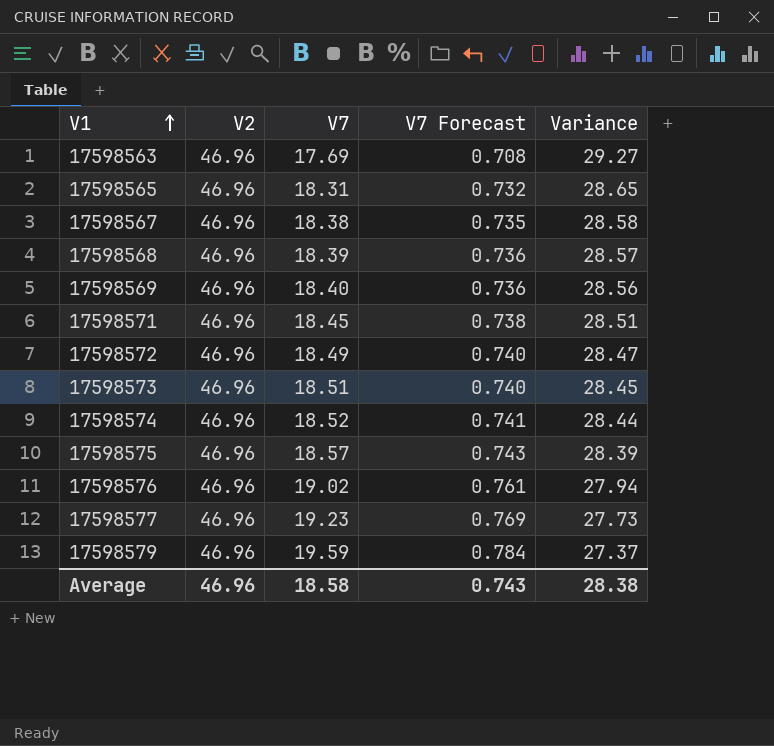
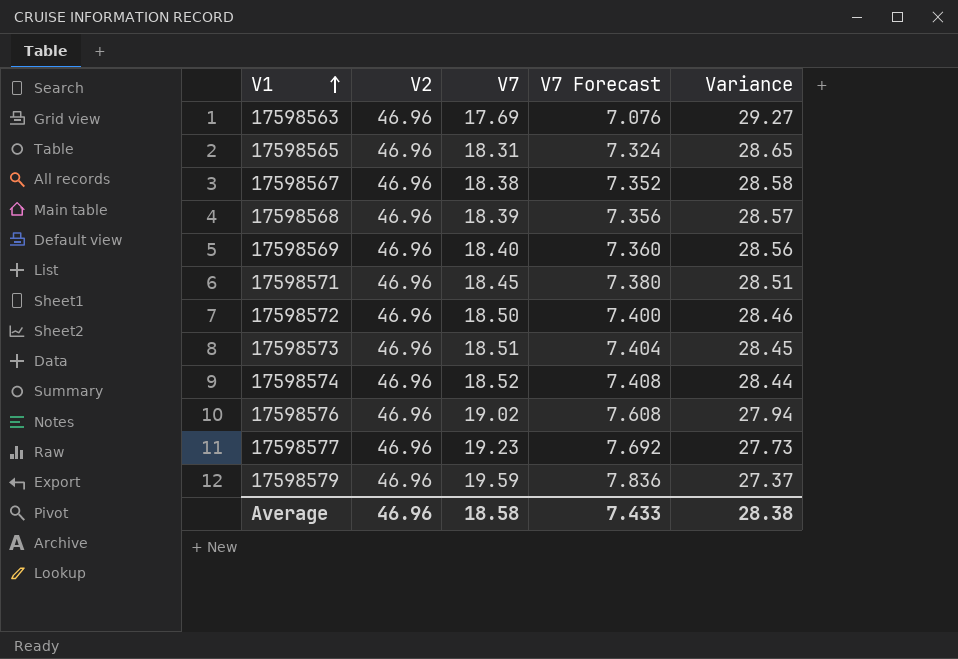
column V7 Forecast | formula: [V7] * 0.04 -> [V7] * 0.4
row 17598575: 46.96 | 18.57 | 0.743 | 28.39 -> none
17598572 | V7: 18.49 -> 18.50
17598572 | Variance: 28.47 -> 28.46
Average | V7 Forecast: 0.743 -> 7.433

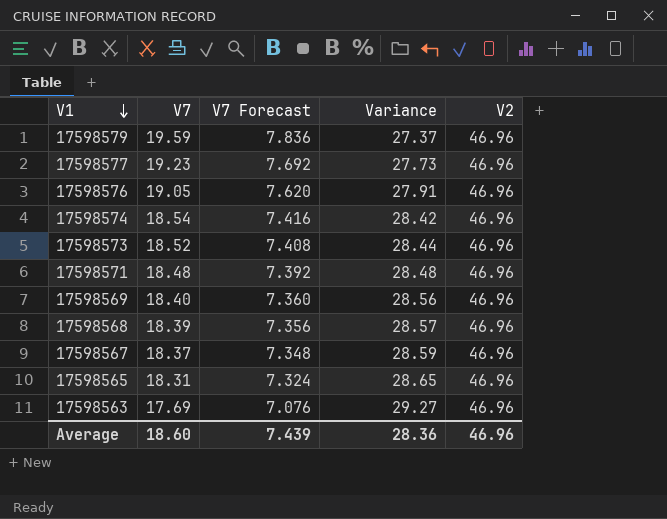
row order: V1 ascending -> V1 descending
column V2 | position: 2 -> 5
row 17598572: 46.96 | 18.50 | 7.400 | 28.46 -> none
17598576 | V7: 19.02 -> 19.05
17598576 | V7 Forecast: 7.608 -> 7.620
17598576 | Variance: 27.94 -> 27.91
17598574 | V7: 18.52 -> 18.54
17598574 | V7 Forecast: 7.408 -> 7.416
17598574 | Variance: 28.44 -> 28.42
17598573 | V7: 18.51 -> 18.52
17598573 | V7 Forecast: 7.404 -> 7.408
17598573 | Variance: 28.45 -> 28.44
17598571 | V7: 18.45 -> 18.48
17598571 | V7 Forecast: 7.380 -> 7.392
17598571 | Variance: 28.51 -> 28.48
17598567 | V7: 18.38 -> 18.37
17598567 | V7 Forecast: 7.352 -> 7.348
17598567 | Variance: 28.58 -> 28.59
Average | V7: 18.58 -> 18.60
Average | V7 Forecast: 7.433 -> 7.439
Average | Variance: 28.38 -> 28.36

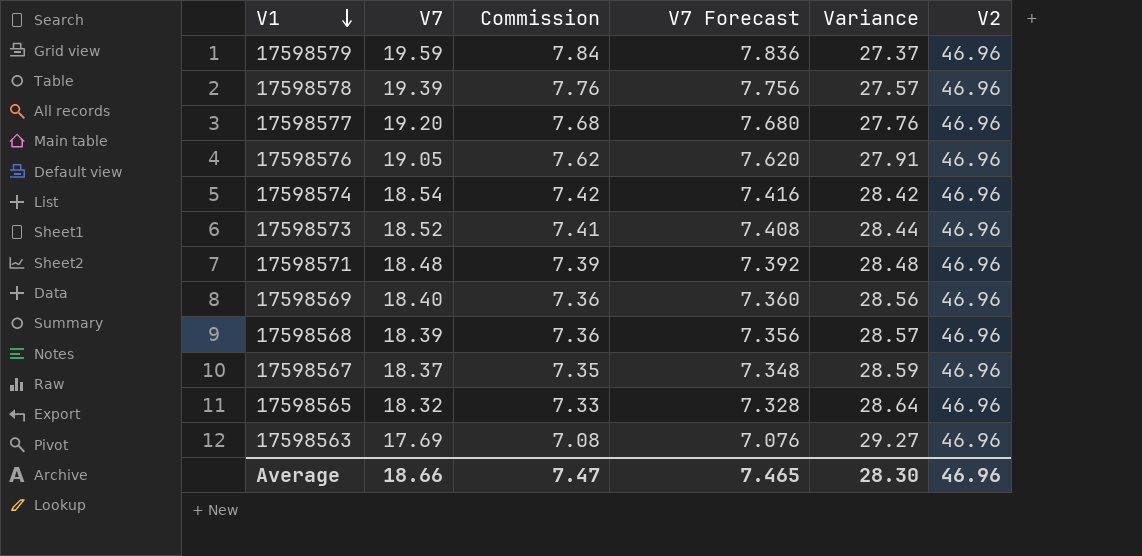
column Commission | formula: none -> [V7] * 0.4
row 17598578: none -> 19.39 | 7.76 | 7.756 | 27.57 | 46.96
17598577 | V7: 19.23 -> 19.20
17598577 | V7 Forecast: 7.692 -> 7.680
17598577 | Variance: 27.73 -> 27.76
17598565 | V7: 18.31 -> 18.32
17598565 | V7 Forecast: 7.324 -> 7.328
17598565 | Variance: 28.65 -> 28.64
Average | V7: 18.60 -> 18.66
Average | V7 Forecast: 7.439 -> 7.465
Average | Variance: 28.36 -> 28.30

